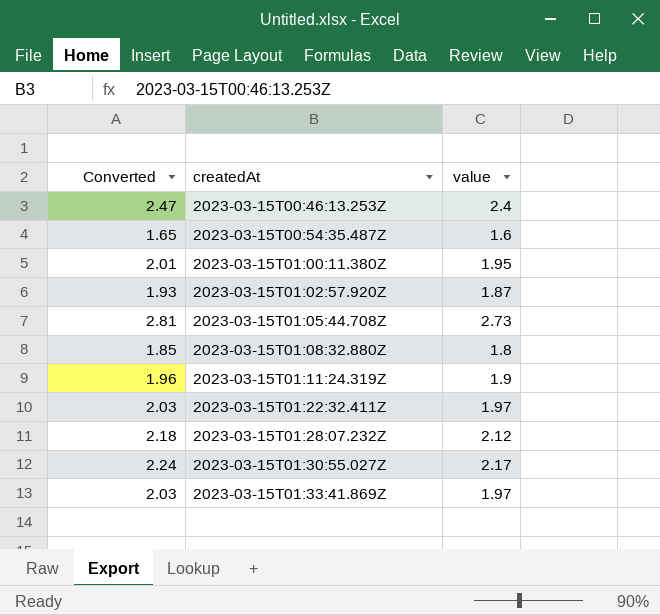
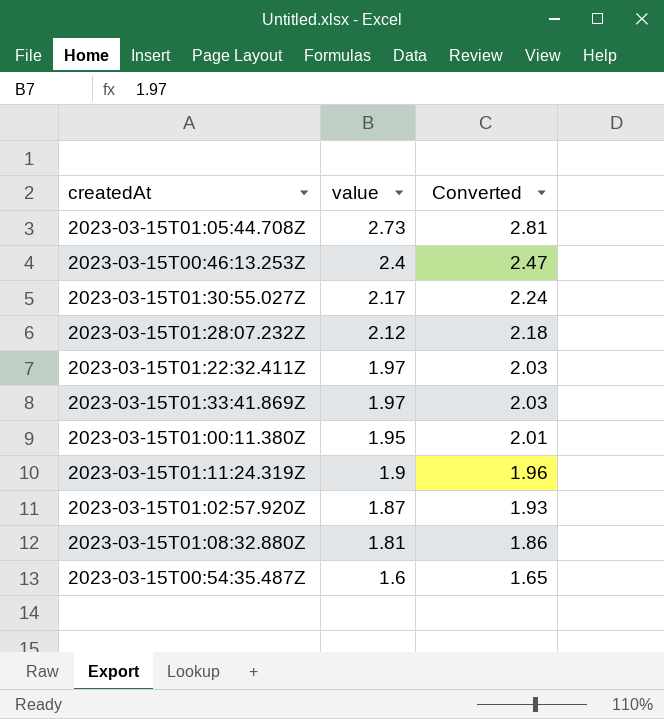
row order: createdAt ascending -> value descending
column Converted | position: 1 -> 3
2023-03-15T01:08:32.880Z | value: 1.8 -> 1.81
2023-03-15T01:08:32.880Z | Converted: 1.85 -> 1.86

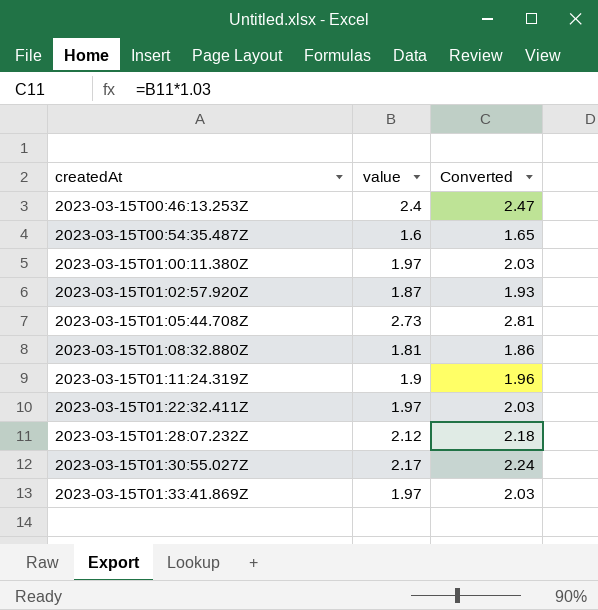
row order: value descending -> createdAt ascending
2023-03-15T01:00:11.380Z | value: 1.95 -> 1.97
2023-03-15T01:00:11.380Z | Converted: 2.01 -> 2.03

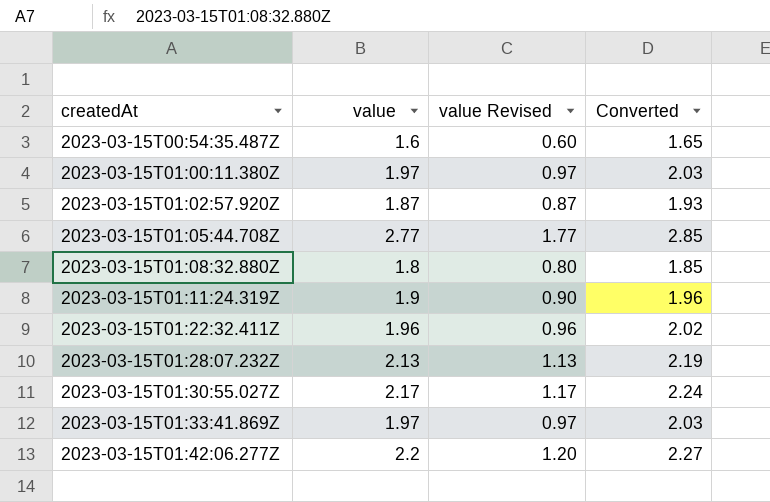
column value Revised | formula: none -> [value] - 1
row 2023-03-15T00:46:13.253Z: 2.4 | 2.47 -> none
2023-03-15T01:05:44.708Z | value: 2.73 -> 2.77
2023-03-15T01:05:44.708Z | Converted: 2.81 -> 2.85
2023-03-15T01:08:32.880Z | value: 1.81 -> 1.8
2023-03-15T01:08:32.880Z | Converted: 1.86 -> 1.85
2023-03-15T01:22:32.411Z | value: 1.97 -> 1.96
2023-03-15T01:22:32.411Z | Converted: 2.03 -> 2.02
2023-03-15T01:28:07.232Z | value: 2.12 -> 2.13
2023-03-15T01:28:07.232Z | Converted: 2.18 -> 2.19
row 2023-03-15T01:42:06.277Z: none -> 2.2 | 1.20 | 2.27

